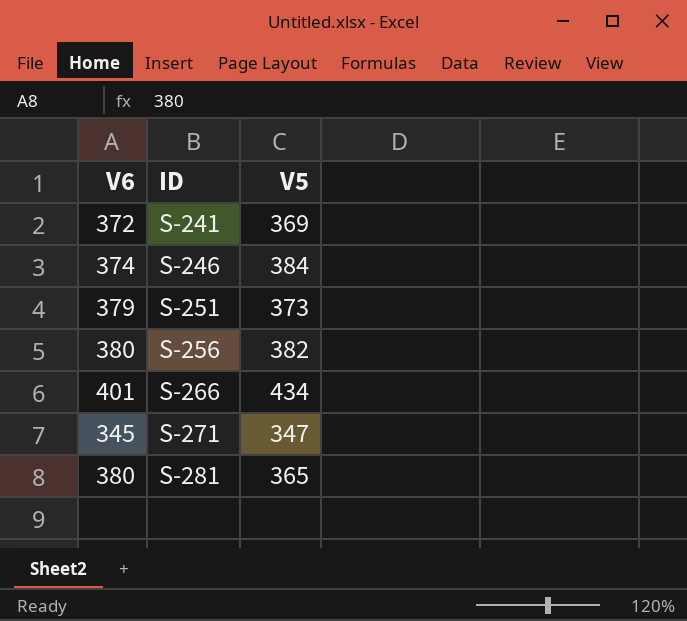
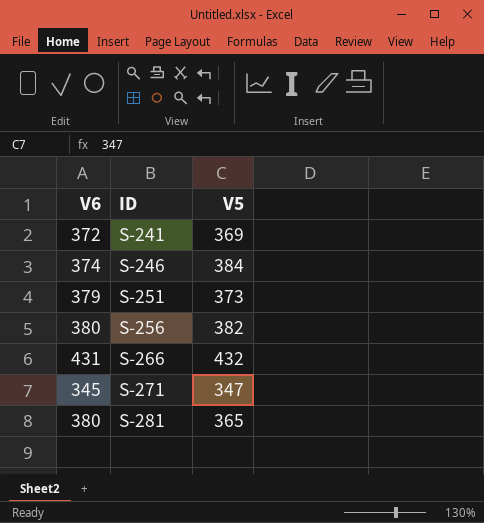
S-266 | V6: 401 -> 431
S-266 | V5: 434 -> 432

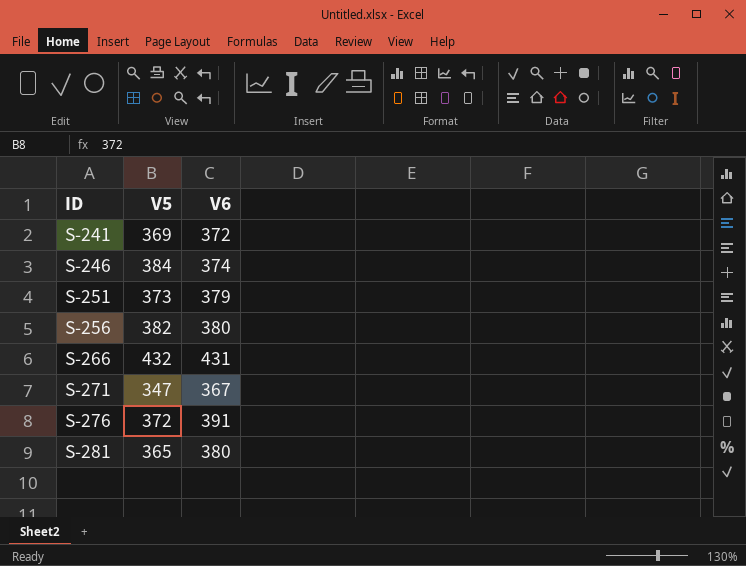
column V6 | position: 1 -> 3
S-271 | V6: 345 -> 367
row S-276: none -> 372 | 391

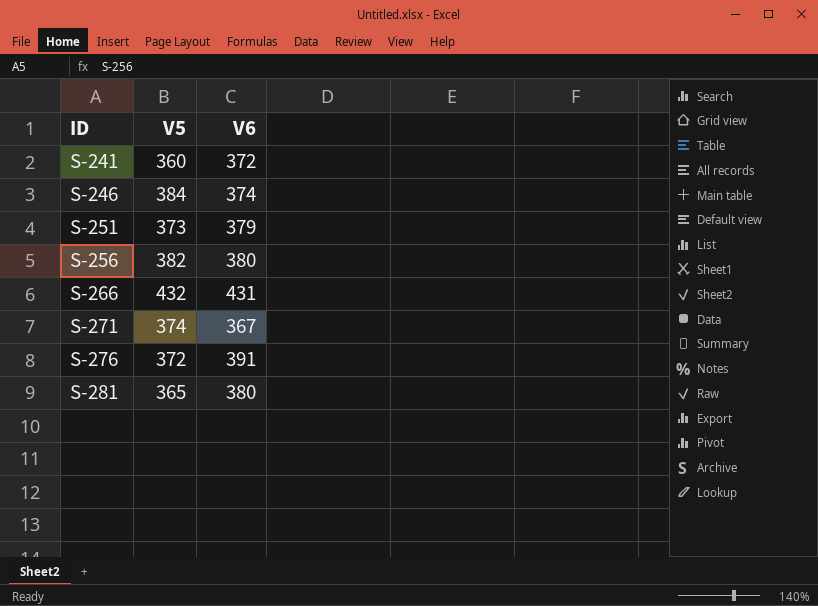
S-241 | V5: 369 -> 360
S-271 | V5: 347 -> 374

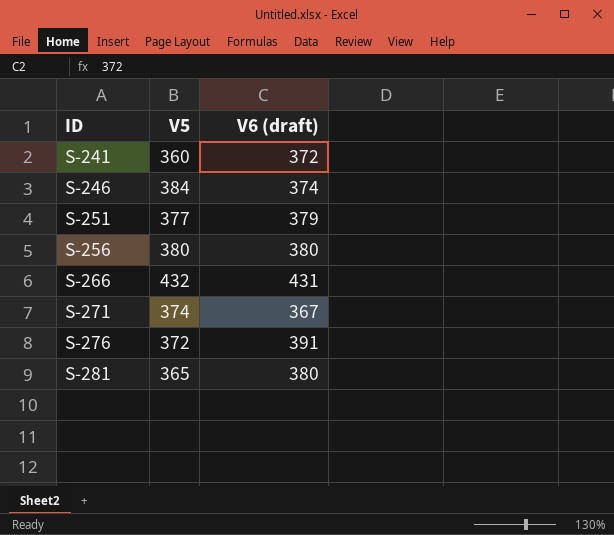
column name: V6 -> V6 (draft)
S-251 | V5: 373 -> 377
S-256 | V5: 382 -> 380

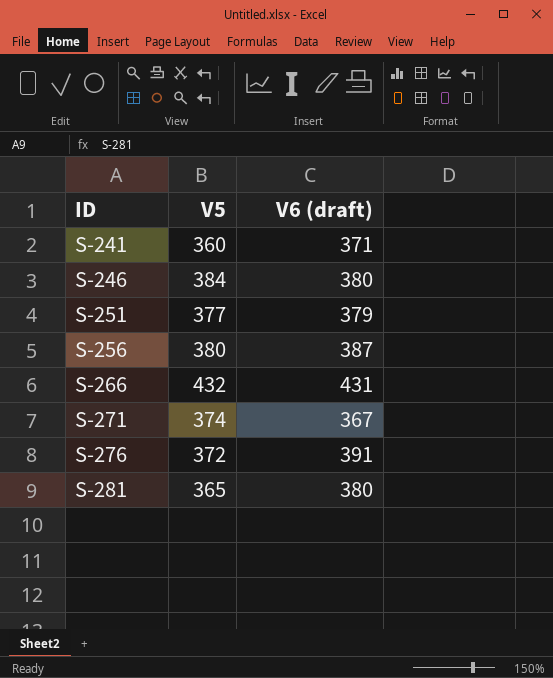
S-241 | V6 (draft): 372 -> 371
S-246 | V6 (draft): 374 -> 380
S-256 | V6 (draft): 380 -> 387

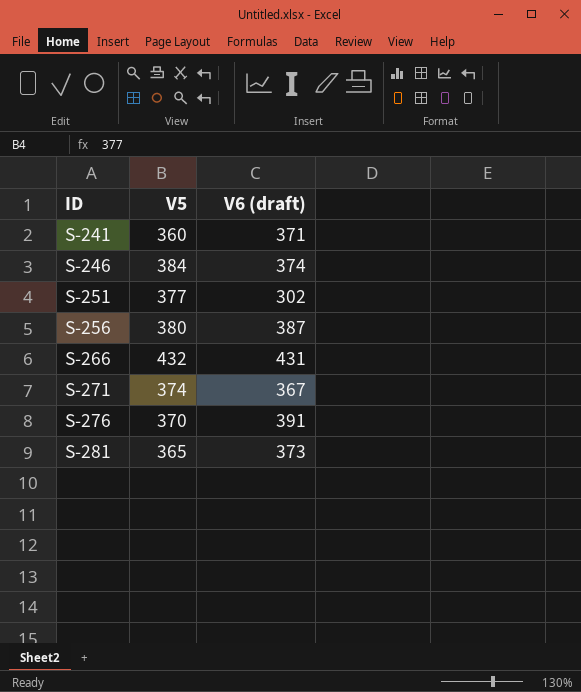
S-246 | V6 (draft): 380 -> 374
S-251 | V6 (draft): 379 -> 302
S-276 | V5: 372 -> 370
S-281 | V6 (draft): 380 -> 373

